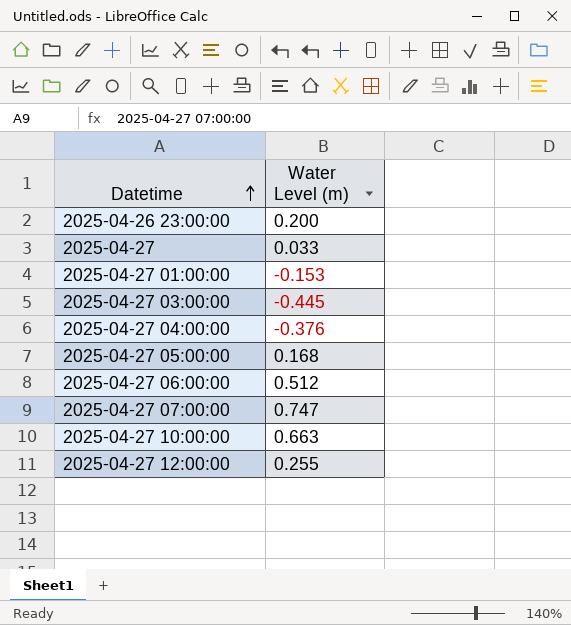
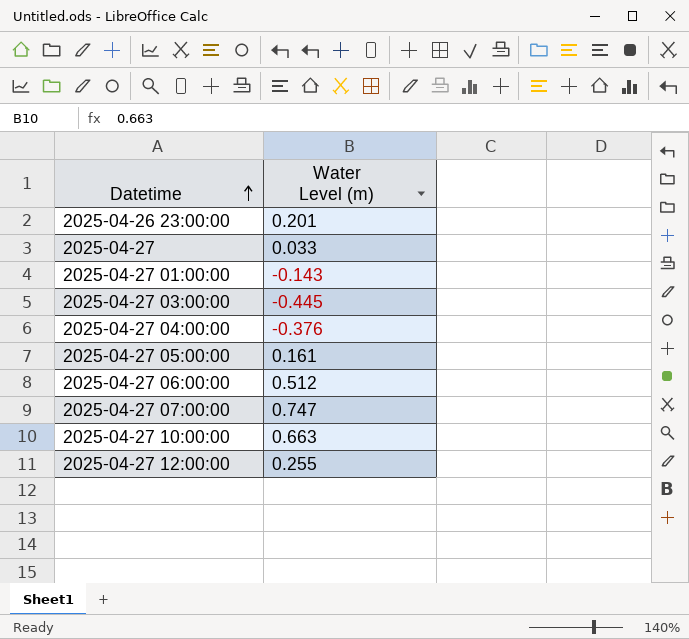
2025-04-26 23:00:00 | Water Level (m): 0.200 -> 0.201
2025-04-27 01:00:00 | Water Level (m): -0.153 -> -0.143
2025-04-27 05:00:00 | Water Level (m): 0.168 -> 0.161

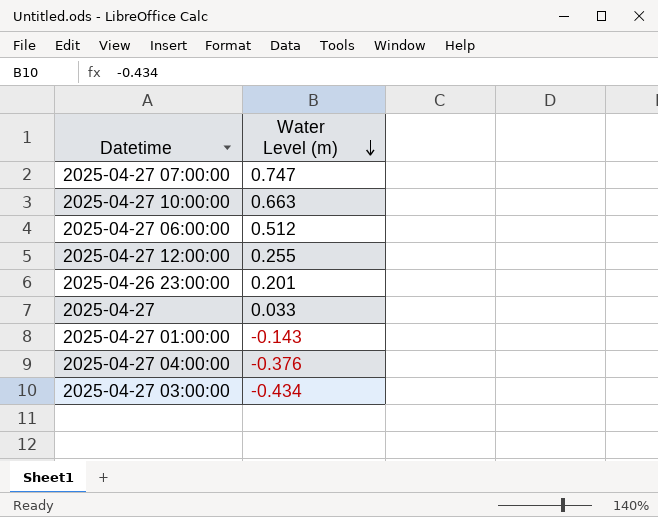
row order: Datetime ascending -> Water Level (m) descending
row 2025-04-27 05:00:00: 0.161 -> none
2025-04-27 03:00:00 | Water Level (m): -0.445 -> -0.434

